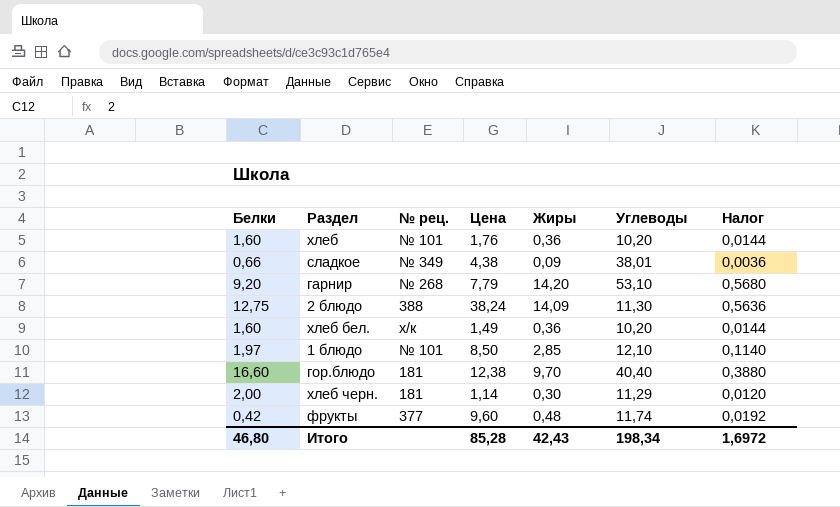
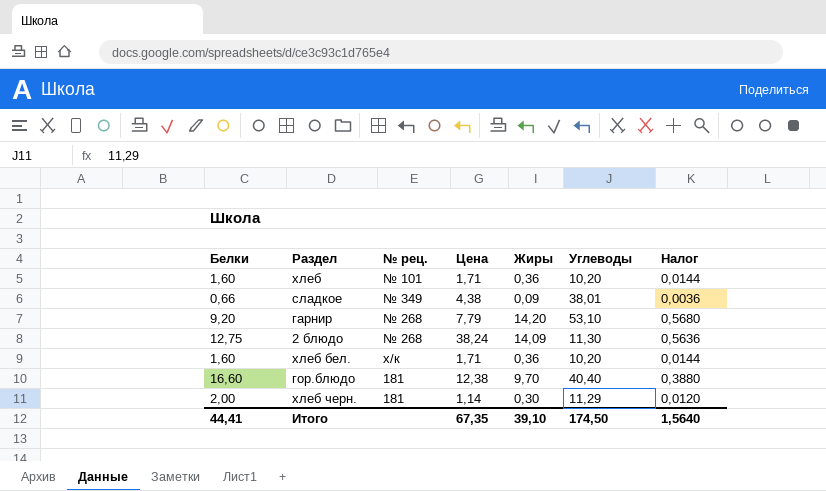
row 1 блюдо: 1,97 | № 101 | 8,50 | 2,85 | 12,10 | 0,1140 -> none
row фрукты: 0,42 | 377 | 9,60 | 0,48 | 11,74 | 0,0192 -> none
хлеб | Цена: 1,76 -> 1,71
2 блюдо | № рец.: 388 -> № 268
хлеб бел. | Цена: 1,49 -> 1,71
Итого | Белки: 46,80 -> 44,41
Итого | Цена: 85,28 -> 67,35
Итого | Жиры: 42,43 -> 39,10
Итого | Углеводы: 198,34 -> 174,50
Итого | Налог: 1,6972 -> 1,5640

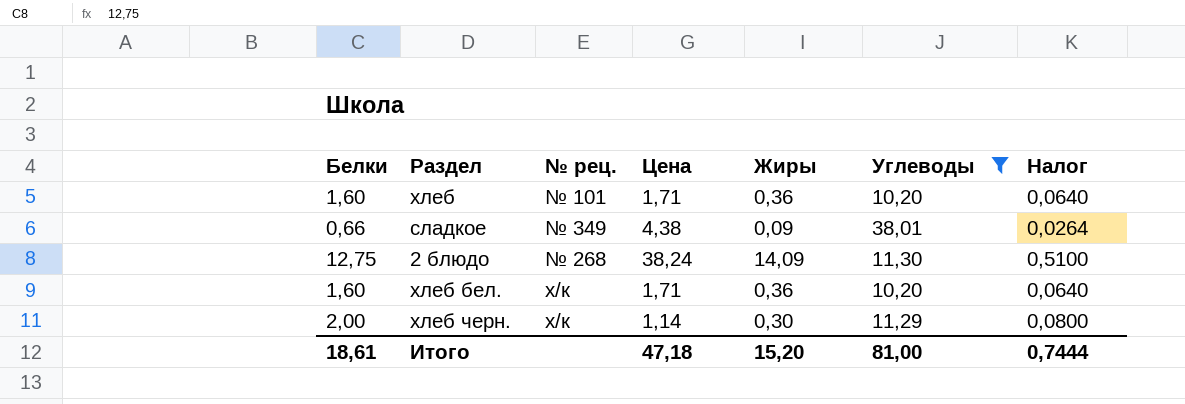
filter: none -> Углеводы <= 38,01
column Налог | formula: [Жиры] * 0,04 -> [Белки] * 0,04
хлеб черн. | № рец.: 181 -> х/к
Итого | Белки: 44,41 -> 18,61
Итого | Цена: 67,35 -> 47,18
Итого | Жиры: 39,10 -> 15,20
Итого | Углеводы: 174,50 -> 81,00
Итого | Налог: 1,5640 -> 0,7444

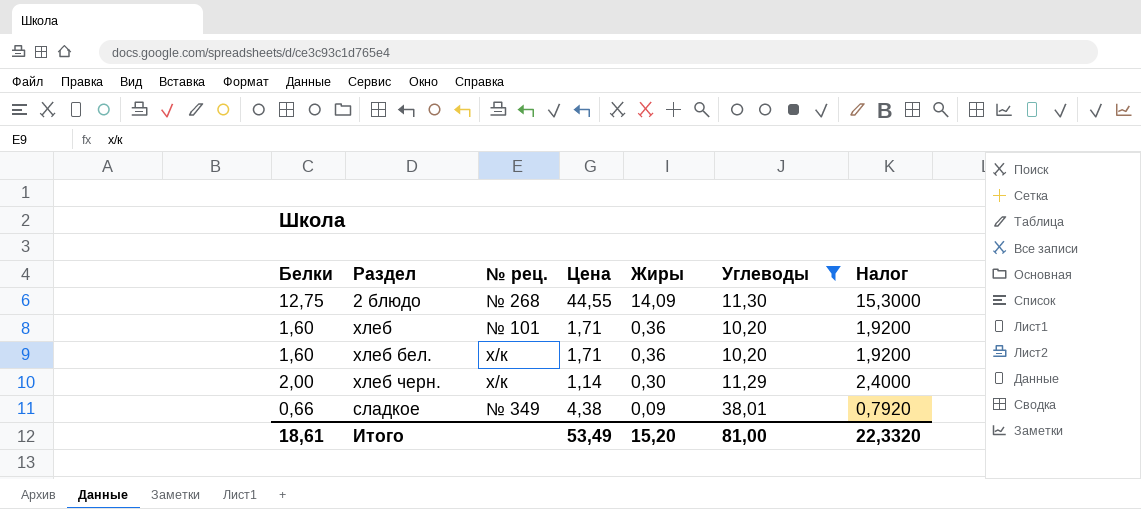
row order: none -> Жиры descending
column Налог | formula: [Белки] * 0,04 -> [Белки] * 1,2
2 блюдо | Цена: 38,24 -> 44,55
Итого | Цена: 47,18 -> 53,49
Итого | Налог: 0,7444 -> 22,3320

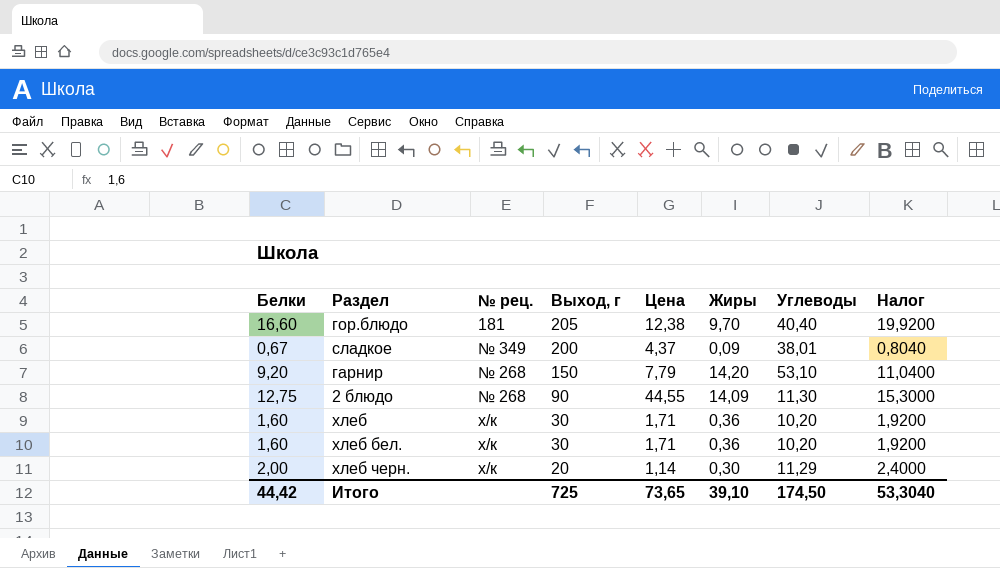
filter: Углеводы <= 38,01 -> none
row order: Жиры descending -> Выход, г descending
column Выход, г | position: none -> 4
сладкое | Белки: 0,66 -> 0,67
сладкое | Цена: 4,38 -> 4,37
сладкое | Налог: 0,7920 -> 0,8040
хлеб | № рец.: № 101 -> х/к
Итого | Белки: 18,61 -> 44,42
Итого | Цена: 53,49 -> 73,65
Итого | Жиры: 15,20 -> 39,10
Итого | Углеводы: 81,00 -> 174,50
Итого | Налог: 22,3320 -> 53,3040

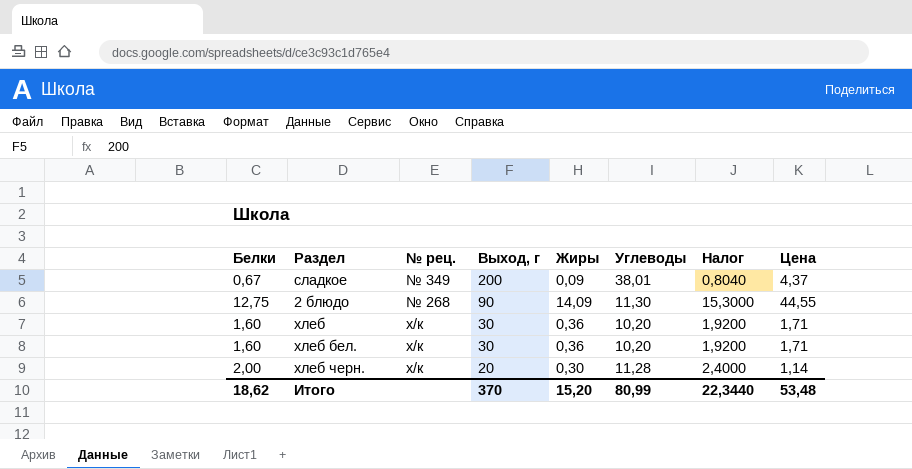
column Цена | position: 5 -> 8
row гор.блюдо: 16,60 | 181 | 205 | 12,38 | 9,70 | 40,40 | 19,9200 -> none
row гарнир: 9,20 | № 268 | 150 | 7,79 | 14,20 | 53,10 | 11,0400 -> none
хлеб черн. | Углеводы: 11,29 -> 11,28
Итого | Белки: 44,42 -> 18,62
Итого | Выход, г: 725 -> 370
Итого | Жиры: 39,10 -> 15,20
Итого | Углеводы: 174,50 -> 80,99
Итого | Налог: 53,3040 -> 22,3440
Итого | Цена: 73,65 -> 53,48

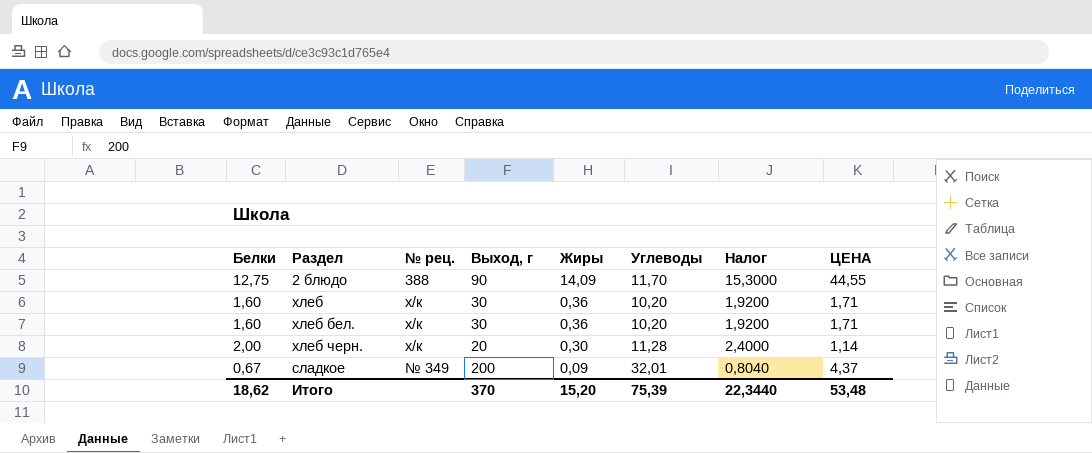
row order: Выход, г descending -> Жиры descending
column name: Цена -> ЦЕНА
2 блюдо | № рец.: № 268 -> 388
2 блюдо | Углеводы: 11,30 -> 11,70
сладкое | Углеводы: 38,01 -> 32,01
Итого | Углеводы: 80,99 -> 75,39

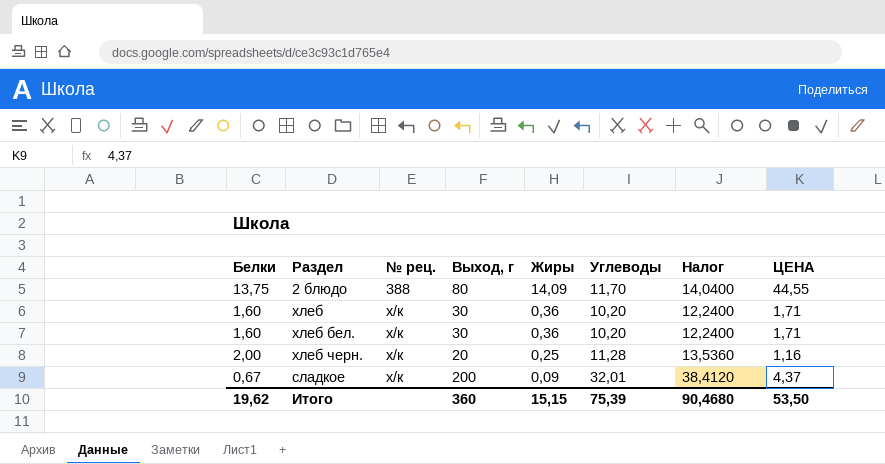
column Налог | formula: [Белки] * 1,2 -> [Углеводы] * 1,2
2 блюдо | Белки: 12,75 -> 13,75
2 блюдо | Выход, г: 90 -> 80
хлеб черн. | Жиры: 0,30 -> 0,25
хлеб черн. | ЦЕНА: 1,14 -> 1,16
сладкое | № рец.: № 349 -> х/к
Итого | Белки: 18,62 -> 19,62
Итого | Выход, г: 370 -> 360
Итого | Жиры: 15,20 -> 15,15
Итого | Налог: 22,3440 -> 90,4680
Итого | ЦЕНА: 53,48 -> 53,50

